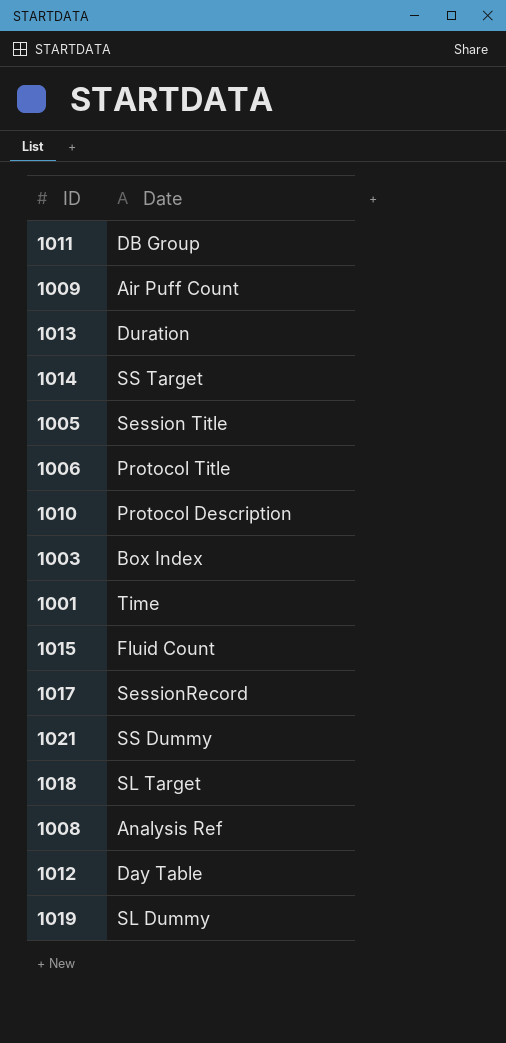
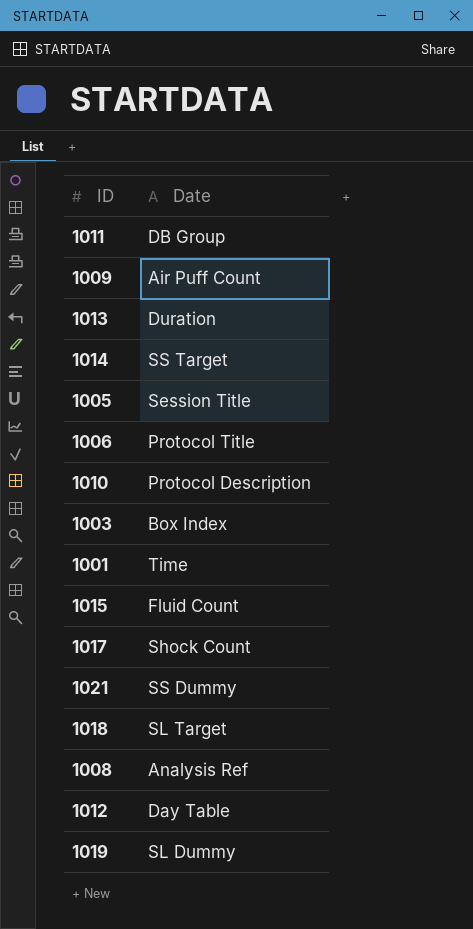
1017 | Date: SessionRecord -> Shock Count

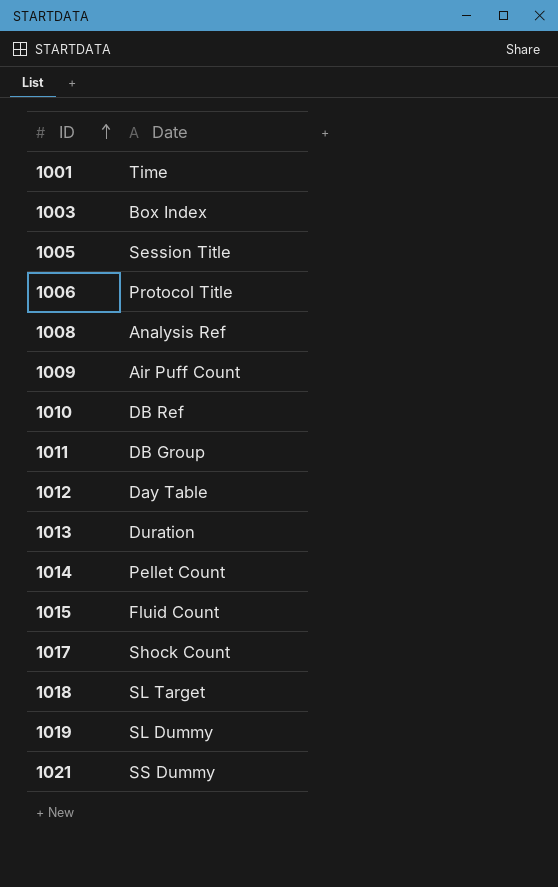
row order: none -> ID ascending
1010 | Date: Protocol Description -> DB Ref
1014 | Date: SS Target -> Pellet Count

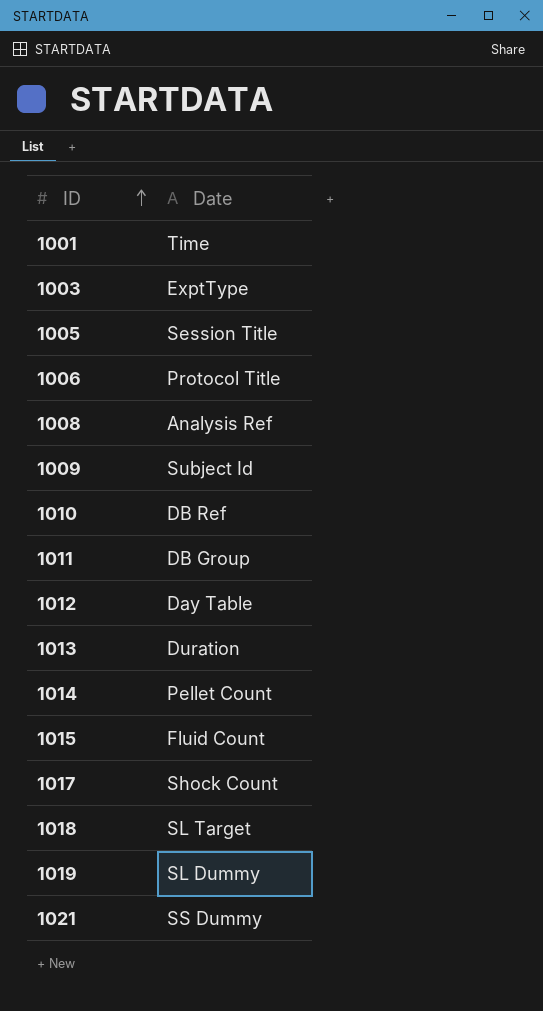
1003 | Date: Box Index -> ExptType
1009 | Date: Air Puff Count -> Subject Id

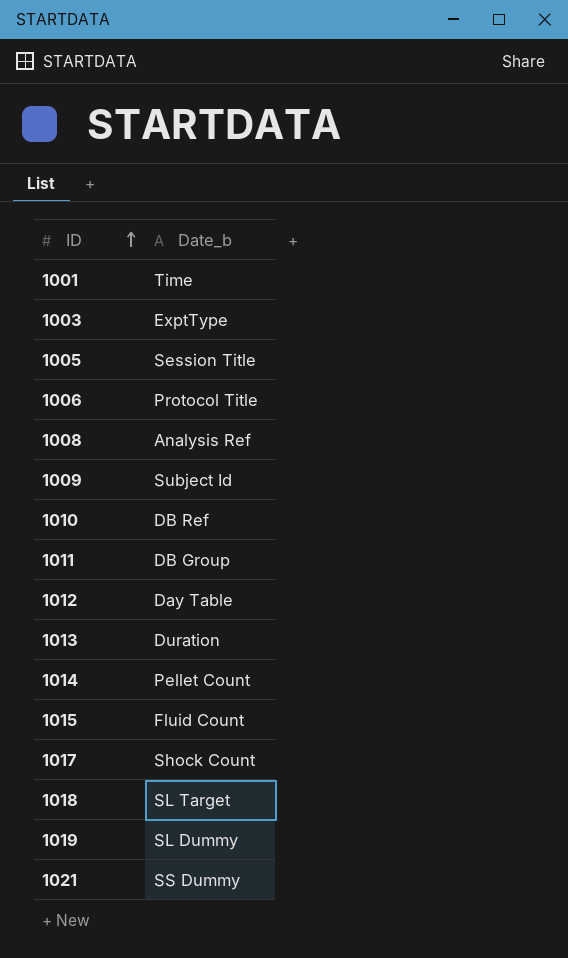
column name: Date -> Date_b

